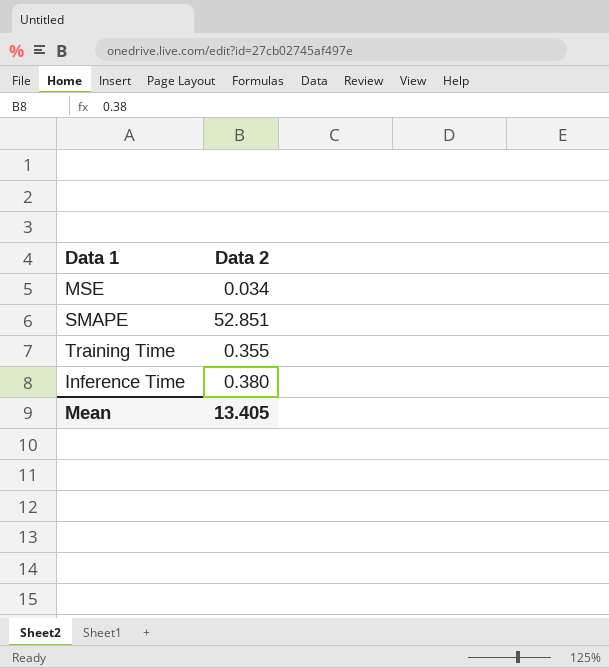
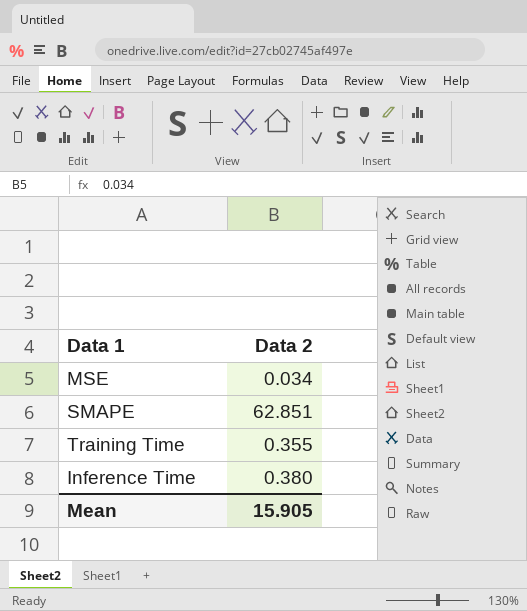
SMAPE | Data 2: 52.851 -> 62.851
Mean | Data 2: 13.405 -> 15.905

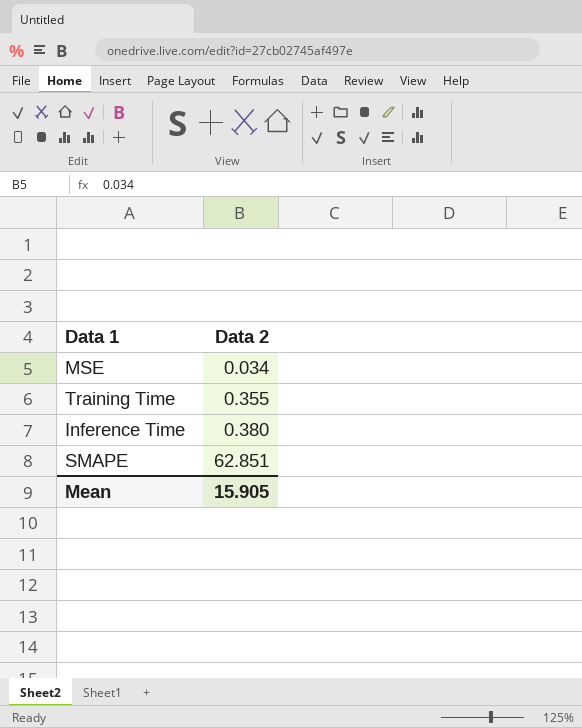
row order: none -> Data 2 ascending

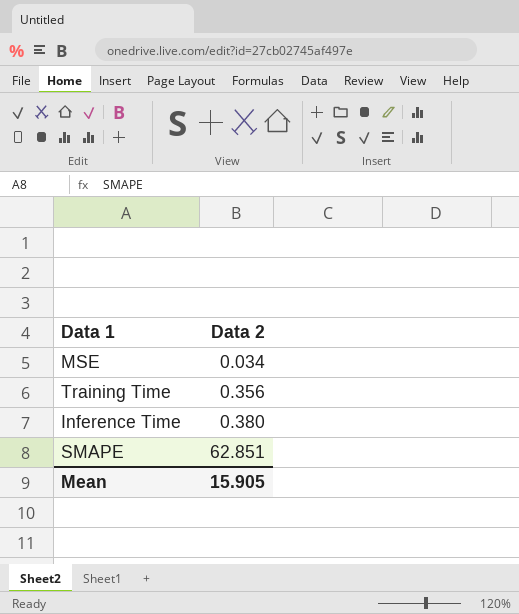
Training Time | Data 2: 0.355 -> 0.356

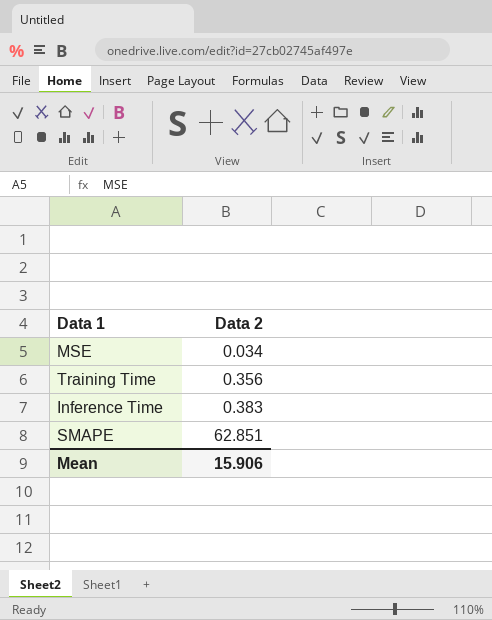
Inference Time | Data 2: 0.380 -> 0.383
Mean | Data 2: 15.905 -> 15.906

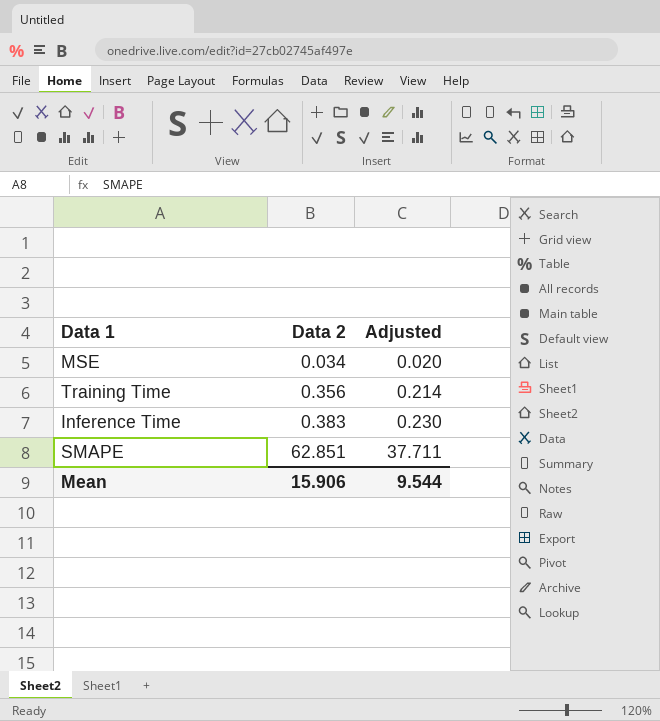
column Adjusted | formula: none -> [Data 2] * 0.6

